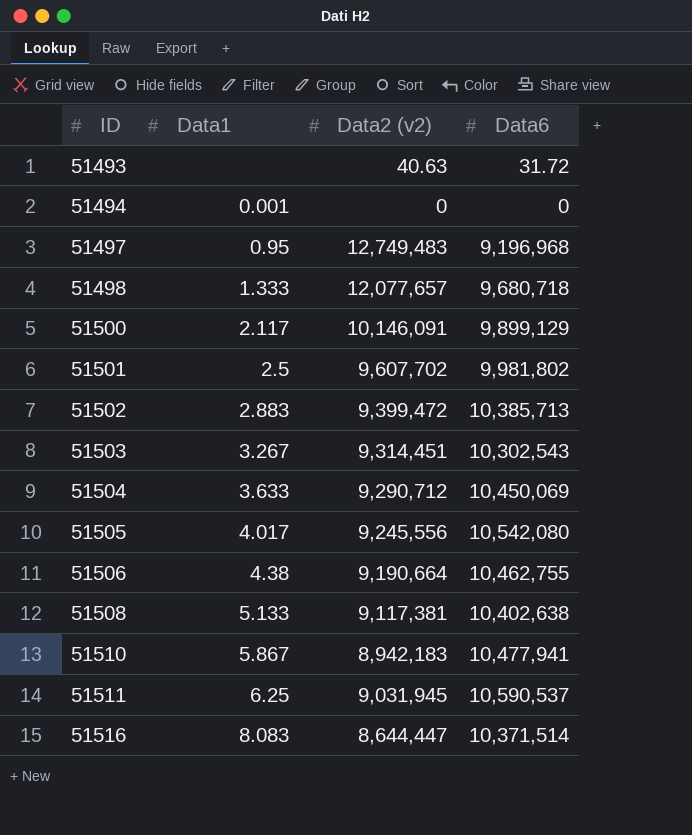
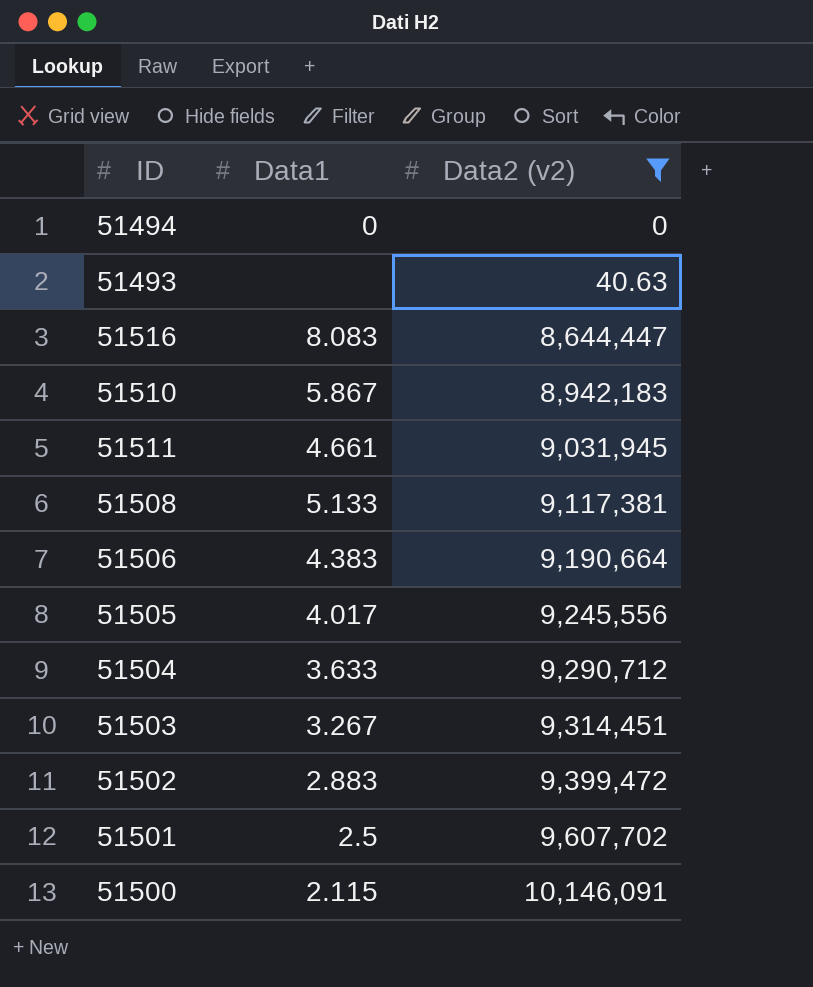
filter: none -> Data2 (v2) <= 10,146,091
row order: ID ascending -> Data2 (v2) ascending
column Data6 | position: 4 -> none
51494 | Data1: 0.001 -> 0
51511 | Data1: 6.25 -> 4.661
51506 | Data1: 4.38 -> 4.383
51500 | Data1: 2.117 -> 2.115

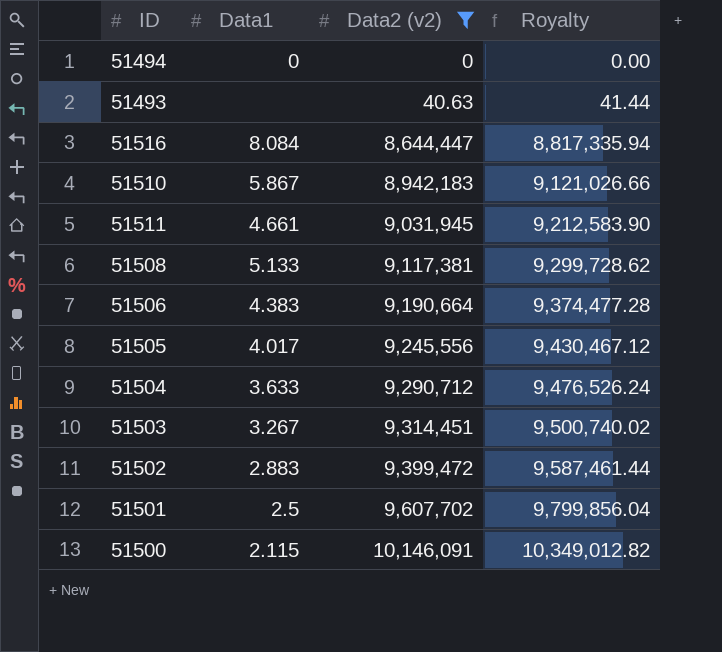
column Royalty | formula: none -> [Data2 (v2)] * 1.02
51516 | Data1: 8.083 -> 8.084

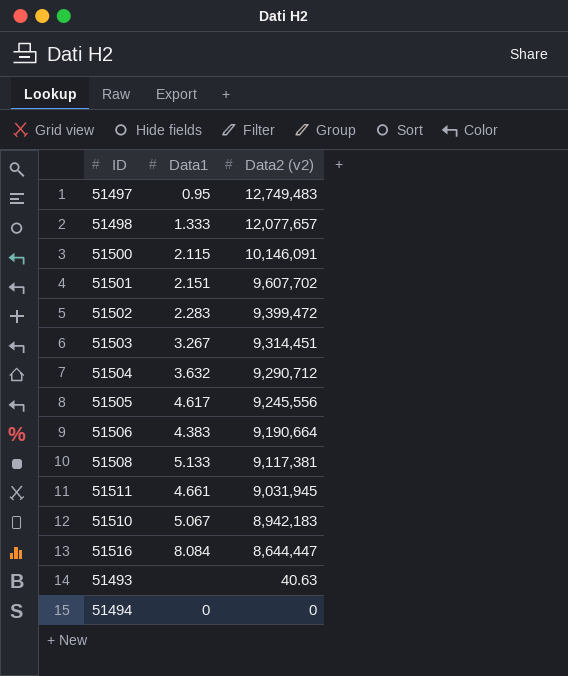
filter: Data2 (v2) <= 10,146,091 -> none
row order: Data2 (v2) ascending -> Data2 (v2) descending
column Royalty | formula: [Data2 (v2)] * 1.02 -> none
51501 | Data1: 2.5 -> 2.151
51502 | Data1: 2.883 -> 2.283
51504 | Data1: 3.633 -> 3.632
51505 | Data1: 4.017 -> 4.617
51510 | Data1: 5.867 -> 5.067

